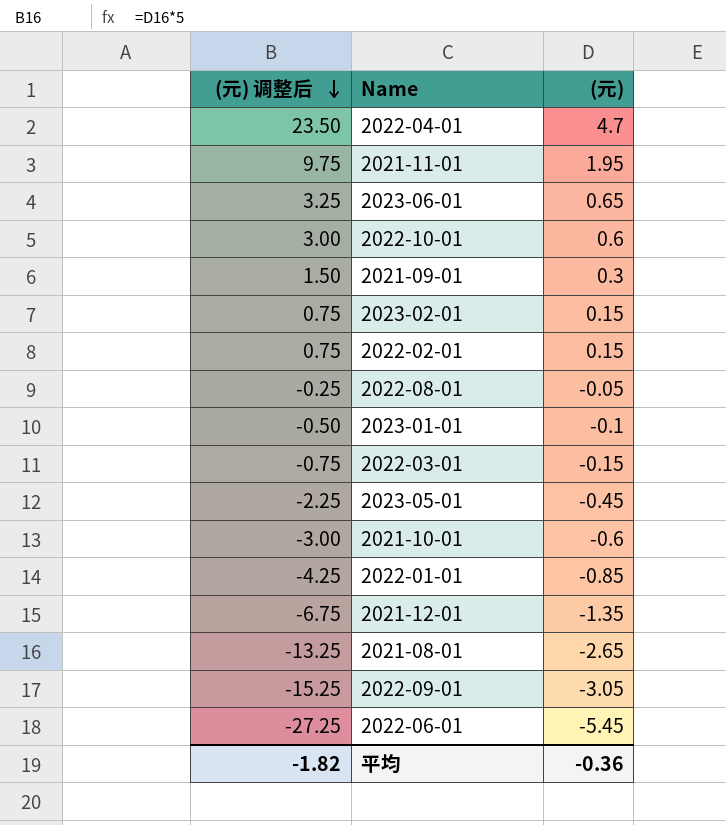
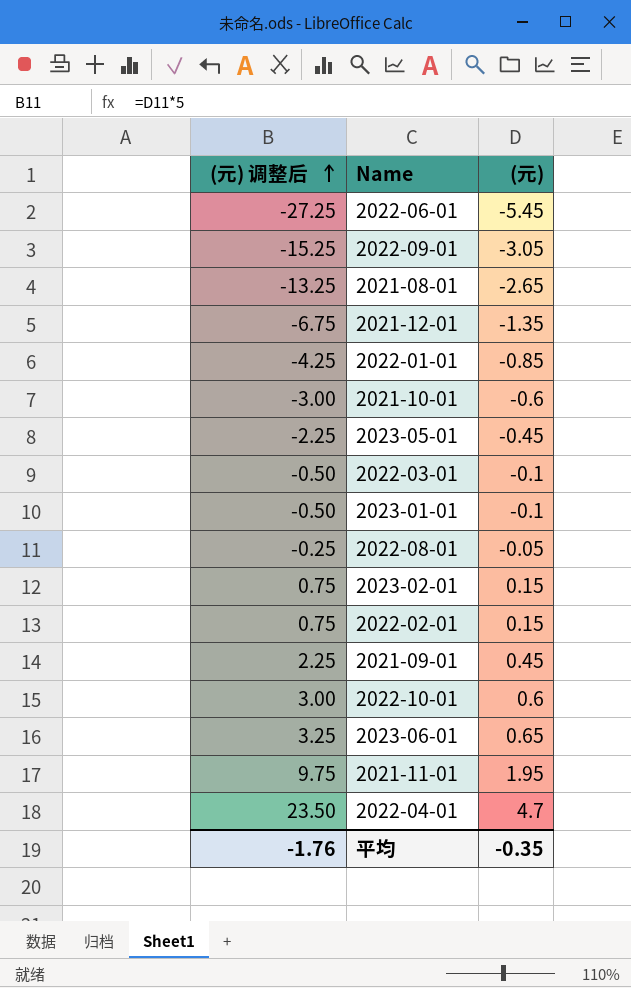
row order: (元) 调整后 descending -> (元) 调整后 ascending
2022-03-01 | (元) 调整后: -0.75 -> -0.50
2022-03-01 | (元): -0.15 -> -0.1
2021-09-01 | (元) 调整后: 1.50 -> 2.25
2021-09-01 | (元): 0.3 -> 0.45
平均 | (元) 调整后: -1.82 -> -1.76
平均 | (元): -0.36 -> -0.35

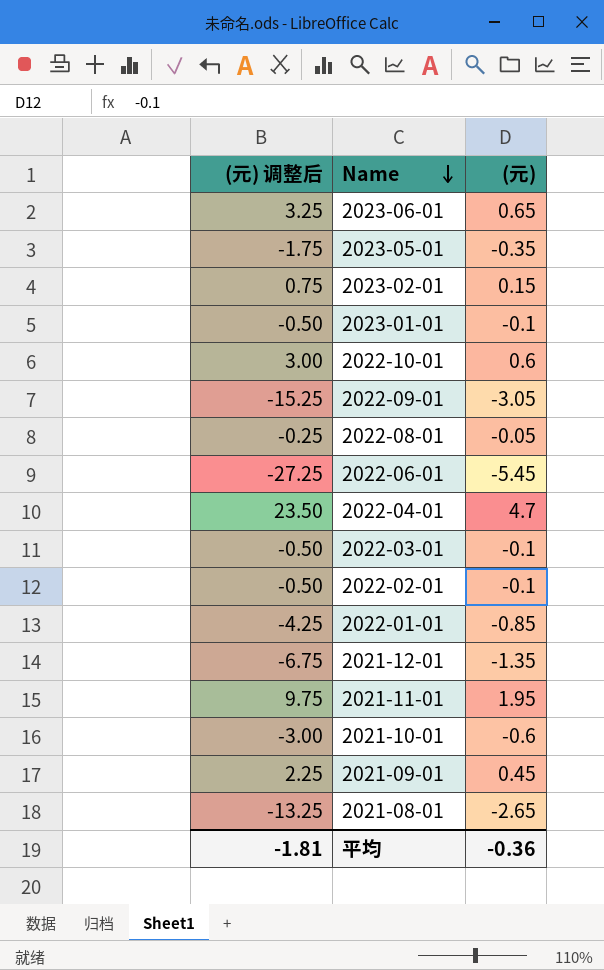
row order: (元) 调整后 ascending -> Name descending
2023-05-01 | (元) 调整后: -2.25 -> -1.75
2023-05-01 | (元): -0.45 -> -0.35
2022-02-01 | (元) 调整后: 0.75 -> -0.50
2022-02-01 | (元): 0.15 -> -0.1
平均 | (元) 调整后: -1.76 -> -1.81
平均 | (元): -0.35 -> -0.36

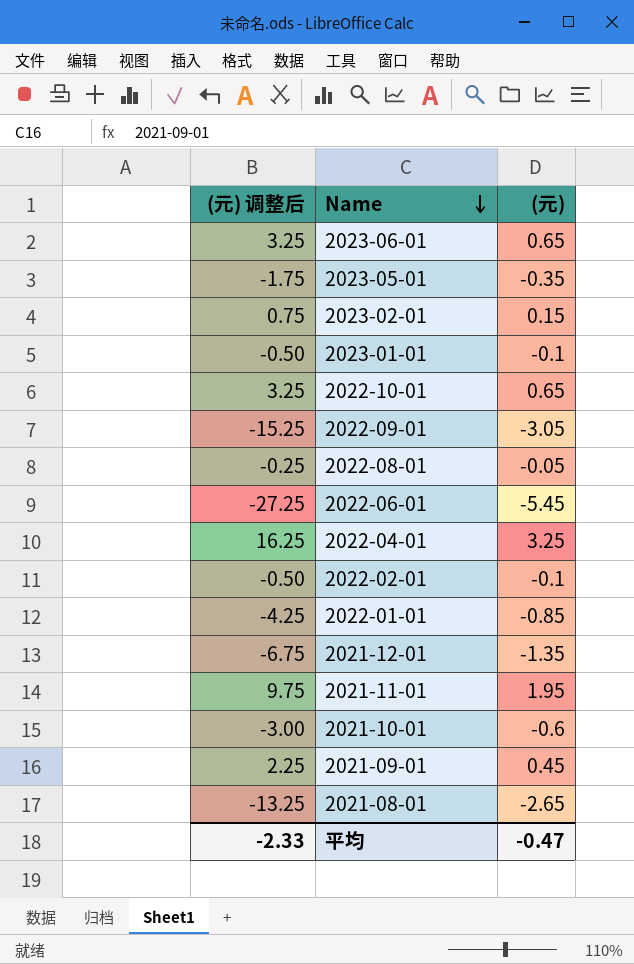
row 2022-03-01: -0.50 | -0.1 -> none
2022-10-01 | (元) 调整后: 3.00 -> 3.25
2022-10-01 | (元): 0.6 -> 0.65
2022-04-01 | (元) 调整后: 23.50 -> 16.25
2022-04-01 | (元): 4.7 -> 3.25
平均 | (元) 调整后: -1.81 -> -2.33
平均 | (元): -0.36 -> -0.47

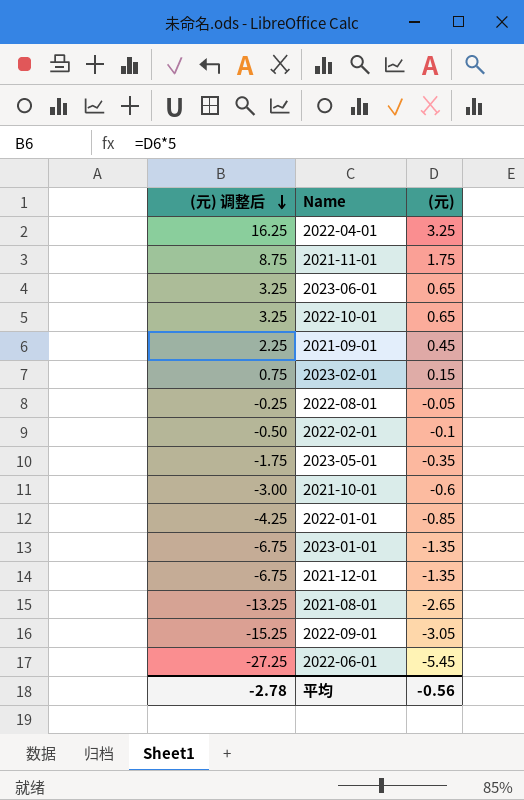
row order: Name descending -> (元) 调整后 descending
2021-11-01 | (元) 调整后: 9.75 -> 8.75
2021-11-01 | (元): 1.95 -> 1.75
2023-01-01 | (元) 调整后: -0.50 -> -6.75
2023-01-01 | (元): -0.1 -> -1.35
平均 | (元) 调整后: -2.33 -> -2.78
平均 | (元): -0.47 -> -0.56

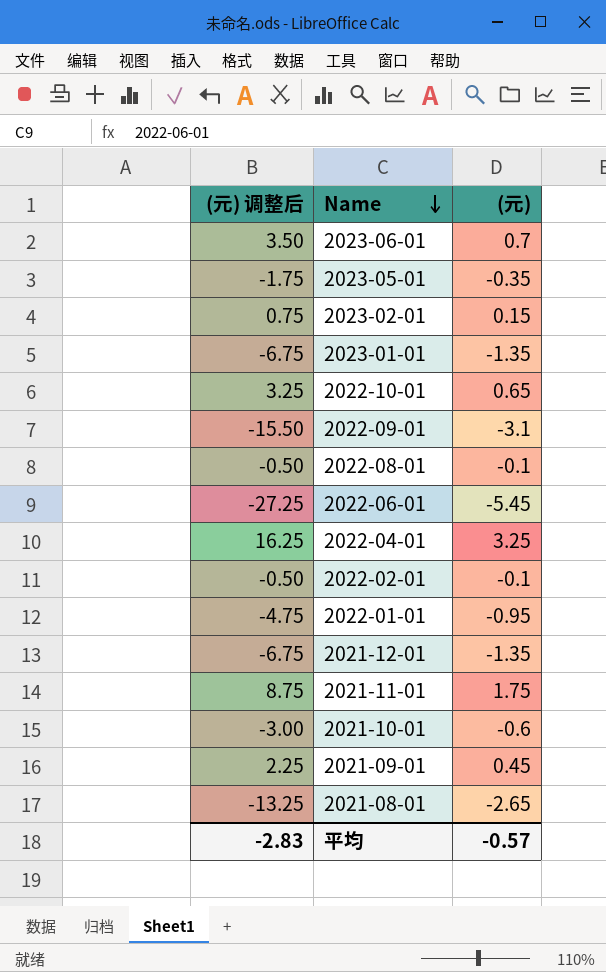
row order: (元) 调整后 descending -> Name descending
2023-06-01 | (元) 调整后: 3.25 -> 3.50
2023-06-01 | (元): 0.65 -> 0.7
2022-09-01 | (元) 调整后: -15.25 -> -15.50
2022-09-01 | (元): -3.05 -> -3.1
2022-08-01 | (元) 调整后: -0.25 -> -0.50
2022-08-01 | (元): -0.05 -> -0.1
2022-01-01 | (元) 调整后: -4.25 -> -4.75
2022-01-01 | (元): -0.85 -> -0.95
平均 | (元) 调整后: -2.78 -> -2.83
平均 | (元): -0.56 -> -0.57

